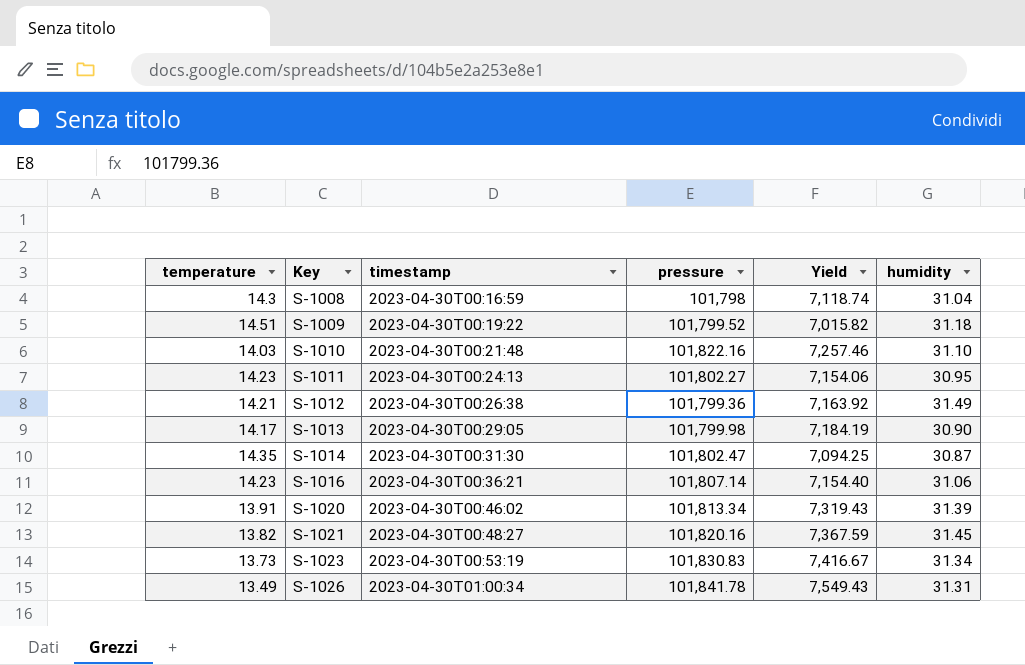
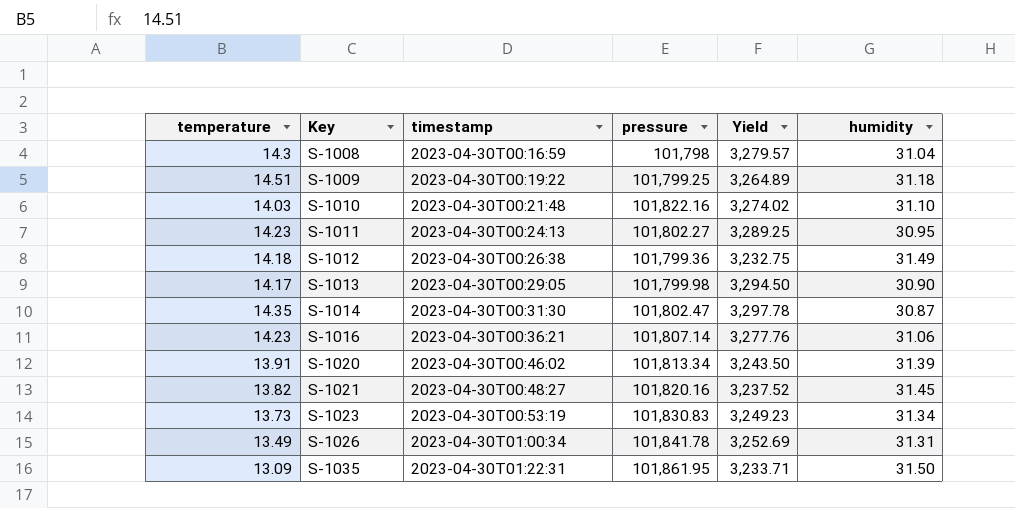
column Yield | formula: [pressure] / [temperature] -> [pressure] / [humidity]
S-1009 | pressure: 101,799.52 -> 101,799.25
S-1012 | temperature: 14.21 -> 14.18
row S-1035: none -> 13.09 | 2023-04-30T01:22:31 | 101,861.95 | 3,233.71 | 31.50

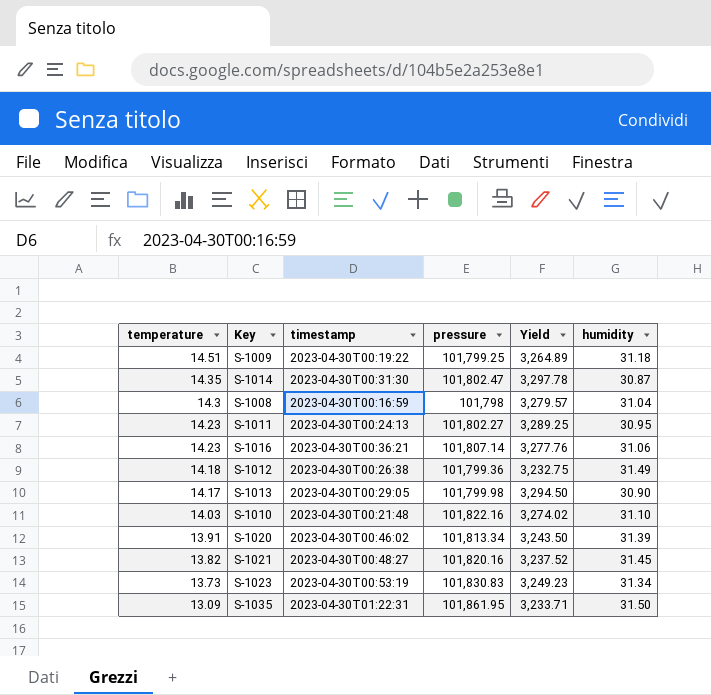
row order: Key ascending -> temperature descending
row S-1026: 13.49 | 2023-04-30T01:00:34 | 101,841.78 | 3,252.69 | 31.31 -> none

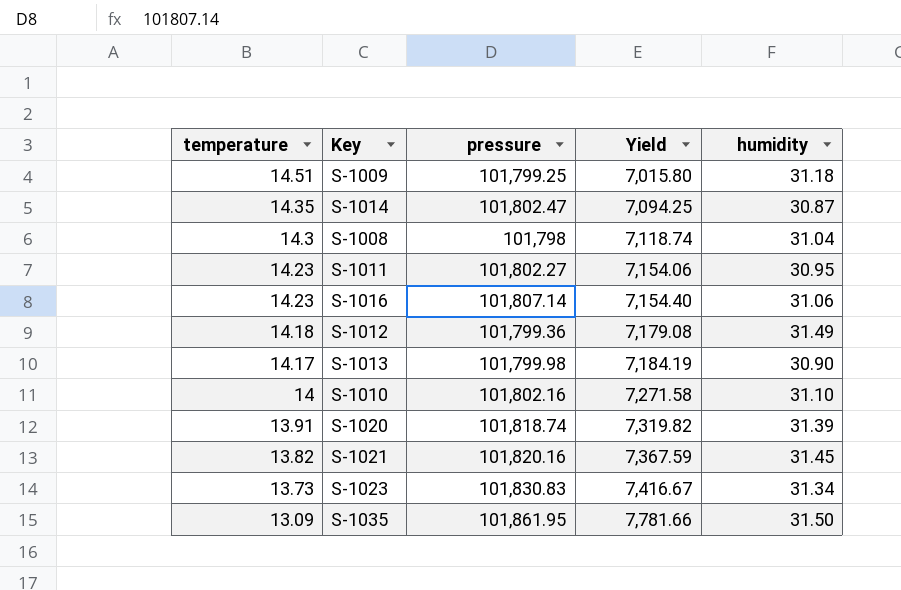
column timestamp | position: 3 -> none
column Yield | formula: [pressure] / [humidity] -> [pressure] / [temperature]
S-1010 | temperature: 14.03 -> 14
S-1010 | pressure: 101,822.16 -> 101,802.16
S-1020 | pressure: 101,813.34 -> 101,818.74

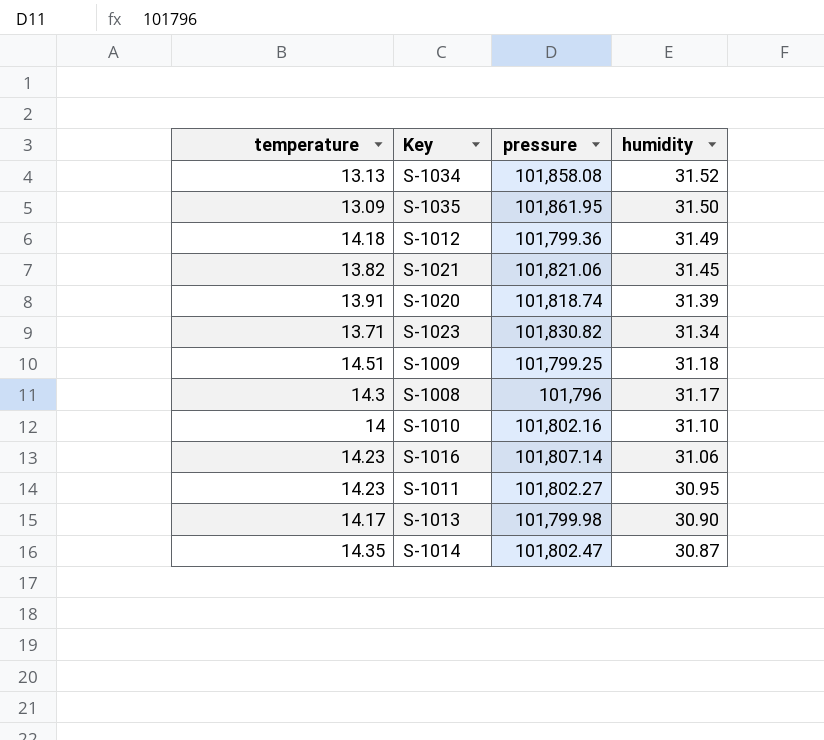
row order: temperature descending -> humidity descending
column Yield | formula: [pressure] / [temperature] -> none
row S-1034: none -> 13.13 | 101,858.08 | 31.52
S-1021 | pressure: 101,820.16 -> 101,821.06
S-1023 | temperature: 13.73 -> 13.71
S-1023 | pressure: 101,830.83 -> 101,830.82
S-1008 | pressure: 101,798 -> 101,796
S-1008 | humidity: 31.04 -> 31.17

